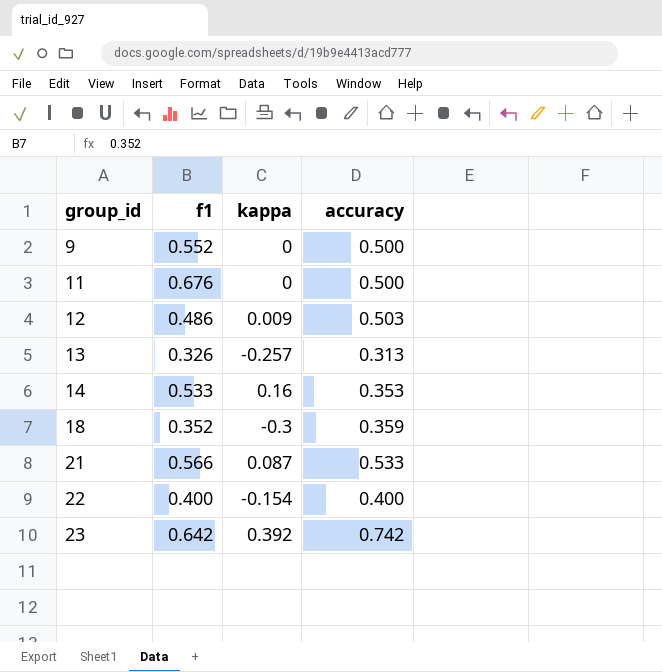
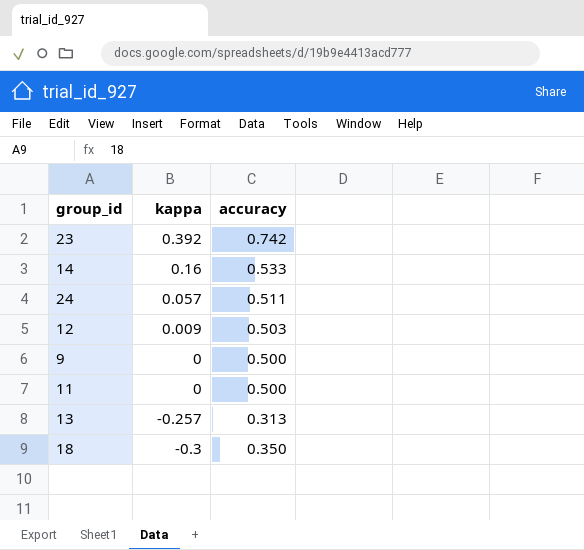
row order: group_id ascending -> kappa descending
column f1 | position: 2 -> none
row 21: 0.566 | 0.087 | 0.533 -> none
row 22: 0.400 | -0.154 | 0.400 -> none
14 | accuracy: 0.353 -> 0.533
row 24: none -> 0.057 | 0.511
18 | accuracy: 0.359 -> 0.350

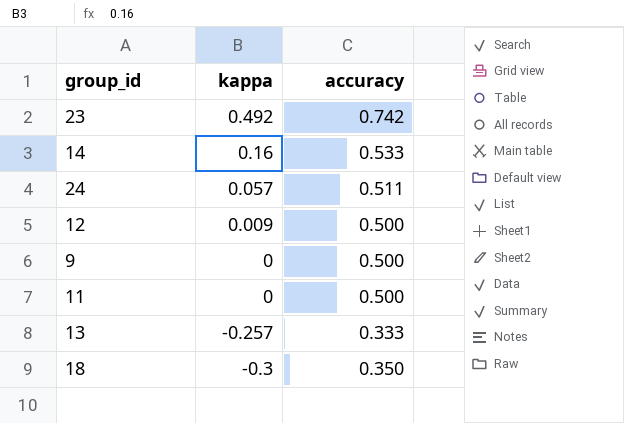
23 | kappa: 0.392 -> 0.492
12 | accuracy: 0.503 -> 0.500
13 | accuracy: 0.313 -> 0.333

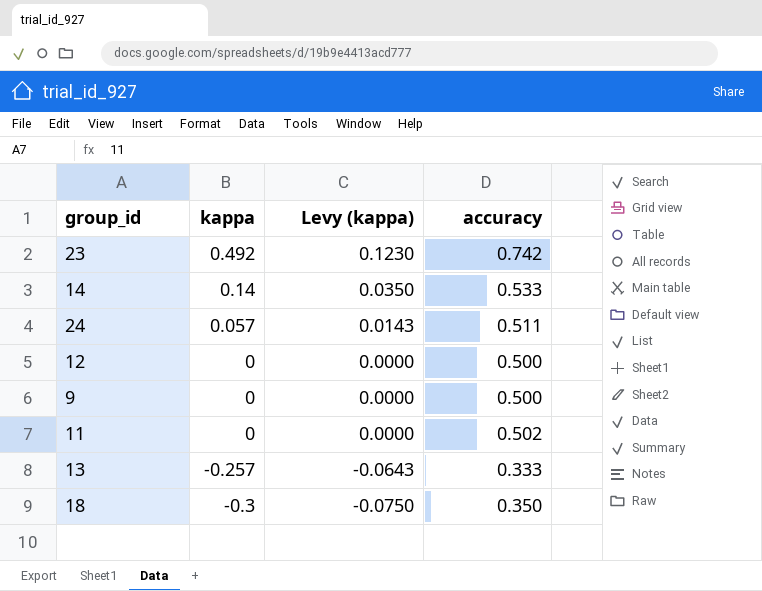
column Levy (kappa) | formula: none -> [kappa] * 0.25
14 | kappa: 0.16 -> 0.14
12 | kappa: 0.009 -> 0
11 | accuracy: 0.500 -> 0.502

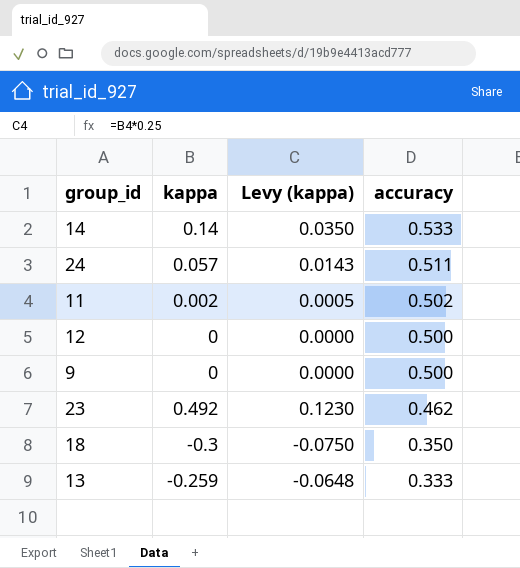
row order: kappa descending -> accuracy descending
11 | kappa: 0 -> 0.002
11 | Levy (kappa): 0.0000 -> 0.0005
23 | accuracy: 0.742 -> 0.462
13 | kappa: -0.257 -> -0.259
13 | Levy (kappa): -0.0643 -> -0.0648

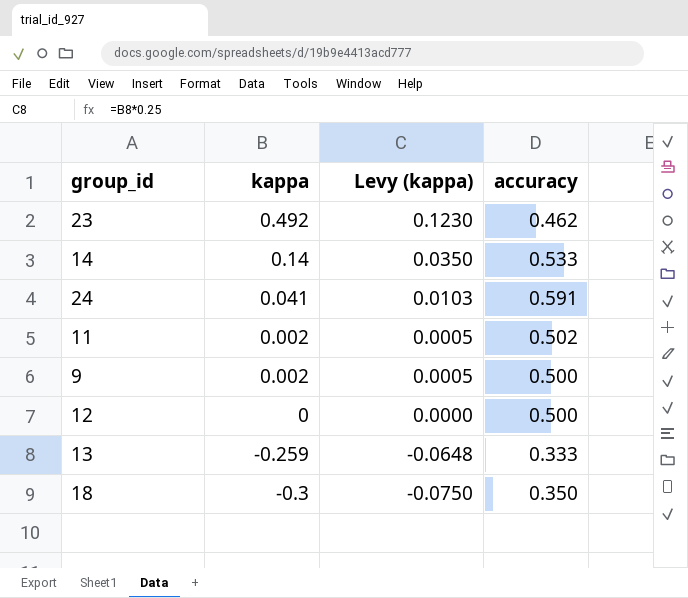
row order: accuracy descending -> kappa descending
24 | kappa: 0.057 -> 0.041
24 | Levy (kappa): 0.0143 -> 0.0103
24 | accuracy: 0.511 -> 0.591
9 | kappa: 0 -> 0.002
9 | Levy (kappa): 0.0000 -> 0.0005

